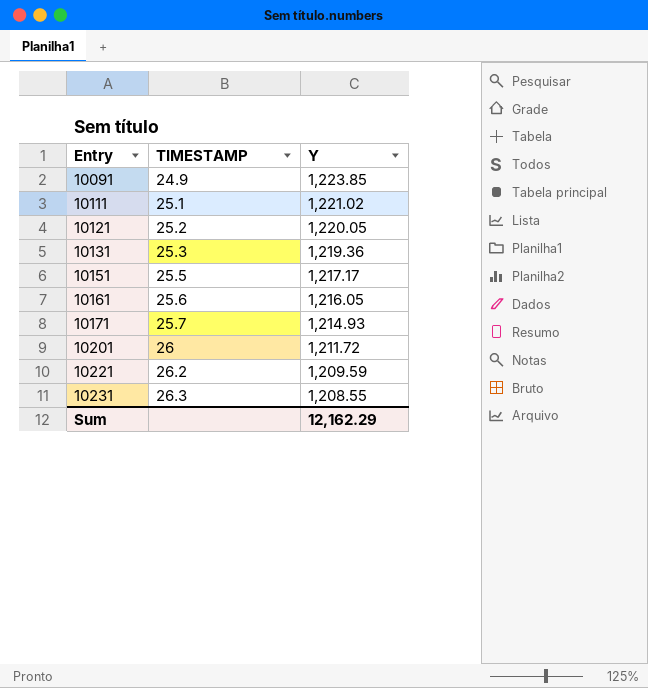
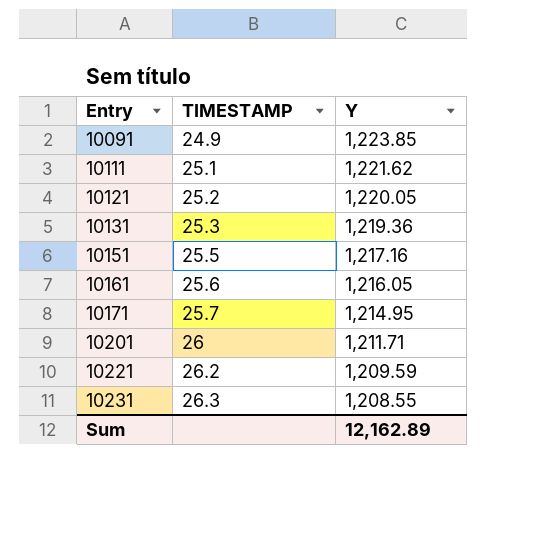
10111 | Y: 1,221.02 -> 1,221.62
10151 | Y: 1,217.17 -> 1,217.16
10171 | Y: 1,214.93 -> 1,214.95
10201 | Y: 1,211.72 -> 1,211.71
Sum | Y: 12,162.29 -> 12,162.89

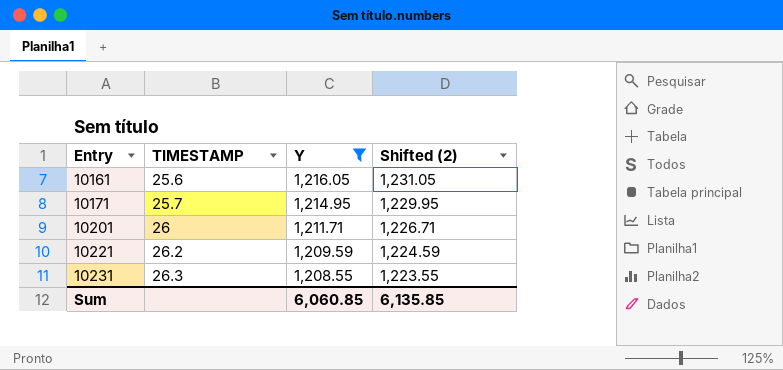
filter: none -> Y <= 1,216.05
column Shifted (2) | formula: none -> [Y] + 15
Sum | Y: 12,162.89 -> 6,060.85

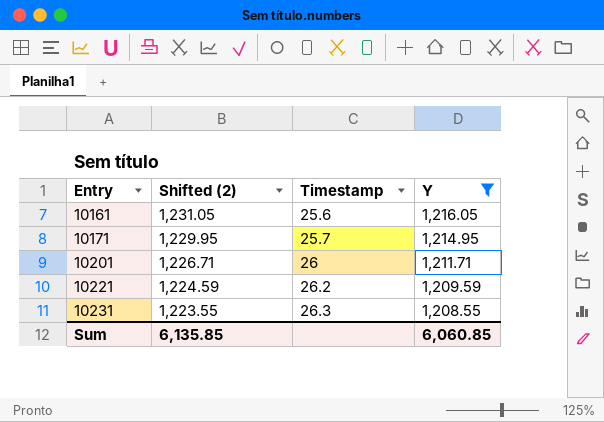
column Shifted (2) | position: 4 -> 2
column name: TIMESTAMP -> Timestamp

